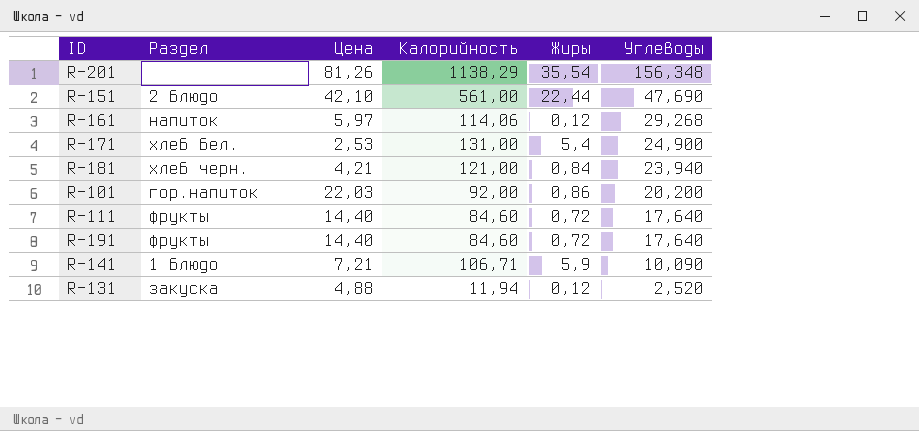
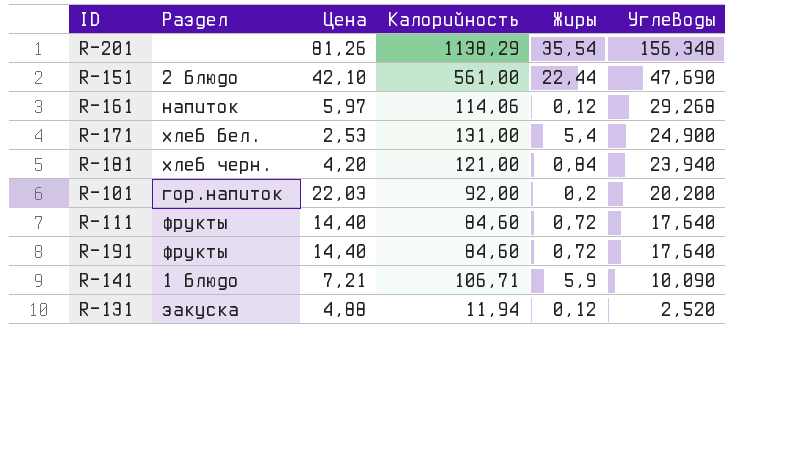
R-181 | Цена: 4,21 -> 4,20
R-101 | Жиры: 0,86 -> 0,2

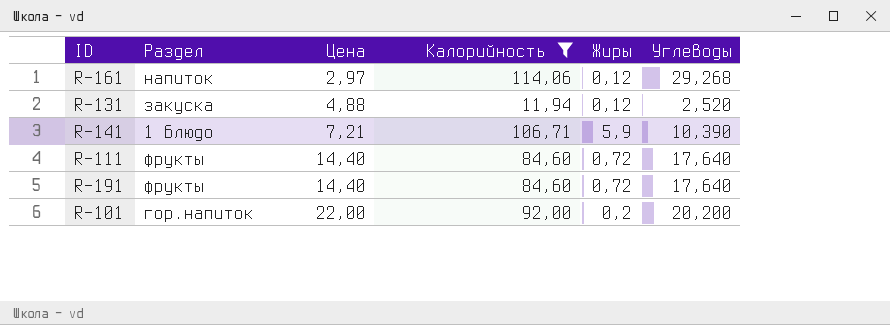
filter: none -> Калорийность <= 114,06
row order: Углеводы descending -> Цена ascending
R-161 | Цена: 5,97 -> 2,97
R-141 | Углеводы: 10,090 -> 10,390
R-101 | Цена: 22,03 -> 22,00

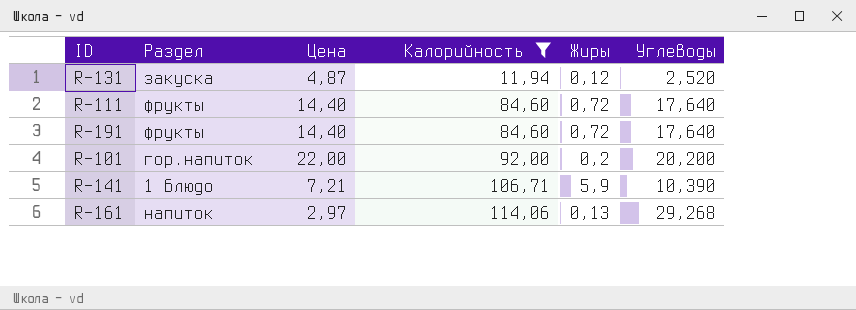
row order: Цена ascending -> Калорийность ascending
R-131 | Цена: 4,88 -> 4,87
R-161 | Жиры: 0,12 -> 0,13

